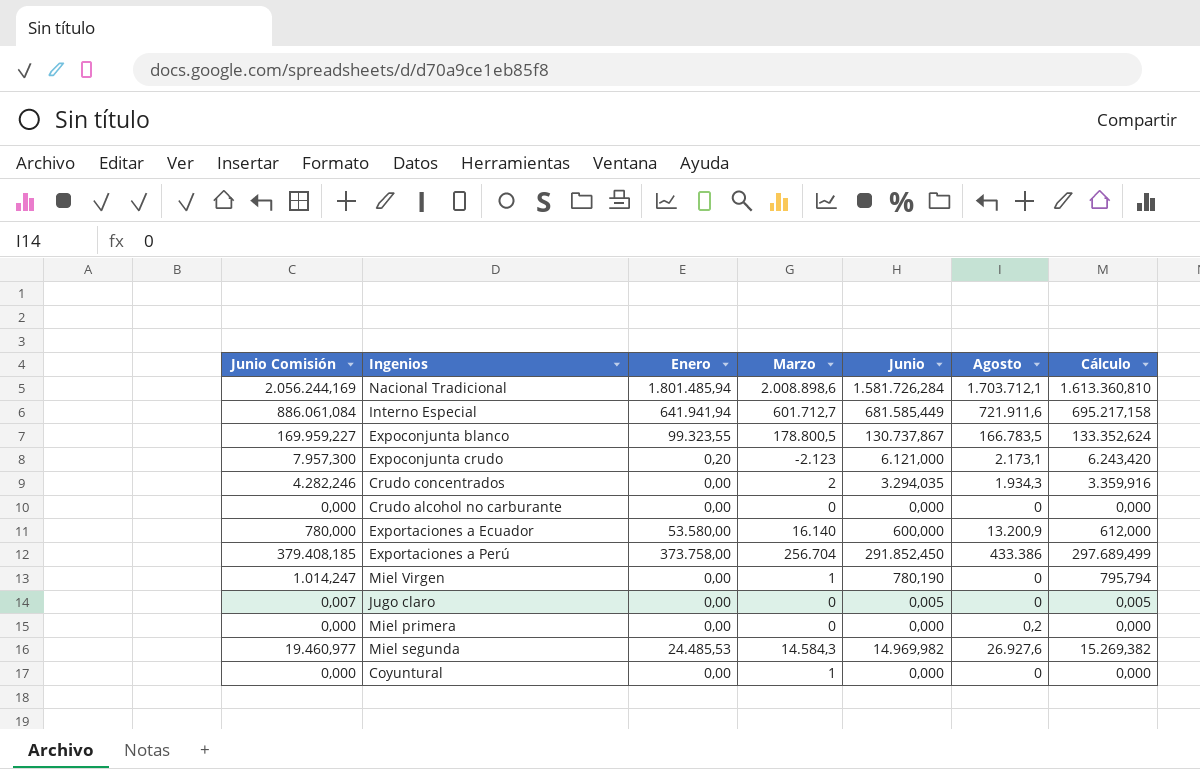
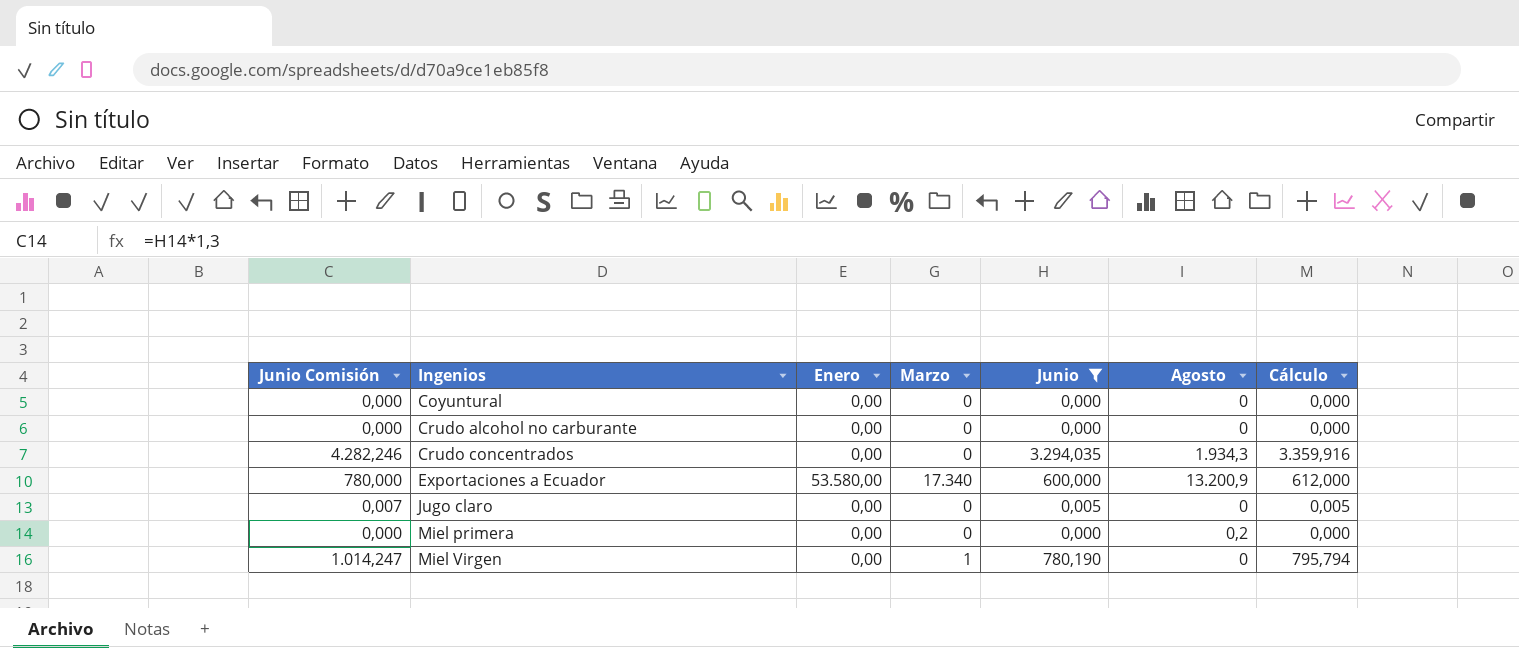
filter: none -> Junio <= 3.294,035
row order: none -> Ingenios ascending
Coyuntural | Marzo: 1 -> 0
Crudo concentrados | Marzo: 2 -> 0
Exportaciones a Ecuador | Marzo: 16.140 -> 17.340

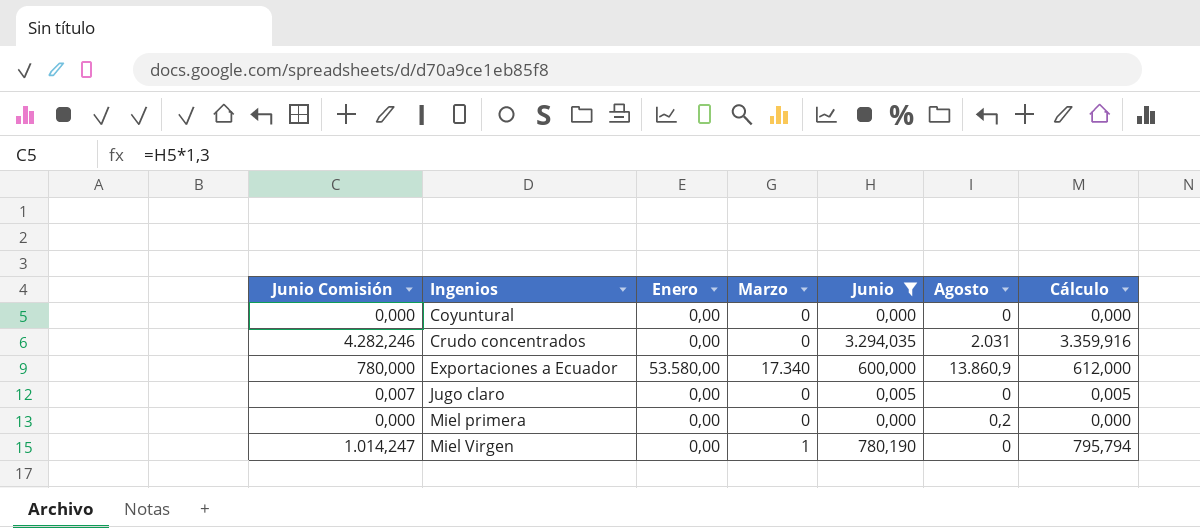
row Crudo alcohol no carburante: 0,000 | 0,00 | 0 | 0,000 | 0 | 0,000 -> none
Crudo concentrados | Agosto: 1.934,3 -> 2.031
Exportaciones a Ecuador | Agosto: 13.200,9 -> 13.860,9

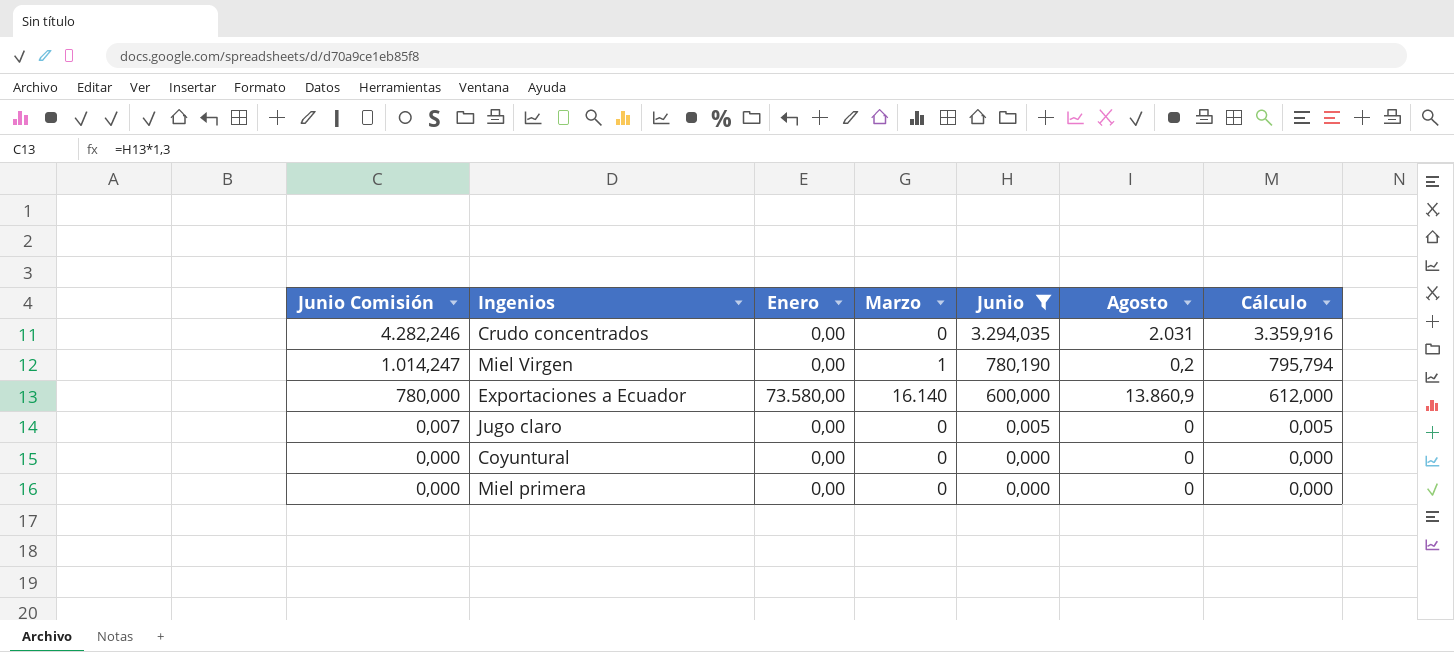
row order: Ingenios ascending -> Junio Comisión descending
Miel Virgen | Agosto: 0 -> 0,2
Exportaciones a Ecuador | Enero: 53.580,00 -> 73.580,00
Exportaciones a Ecuador | Marzo: 17.340 -> 16.140
Miel primera | Agosto: 0,2 -> 0

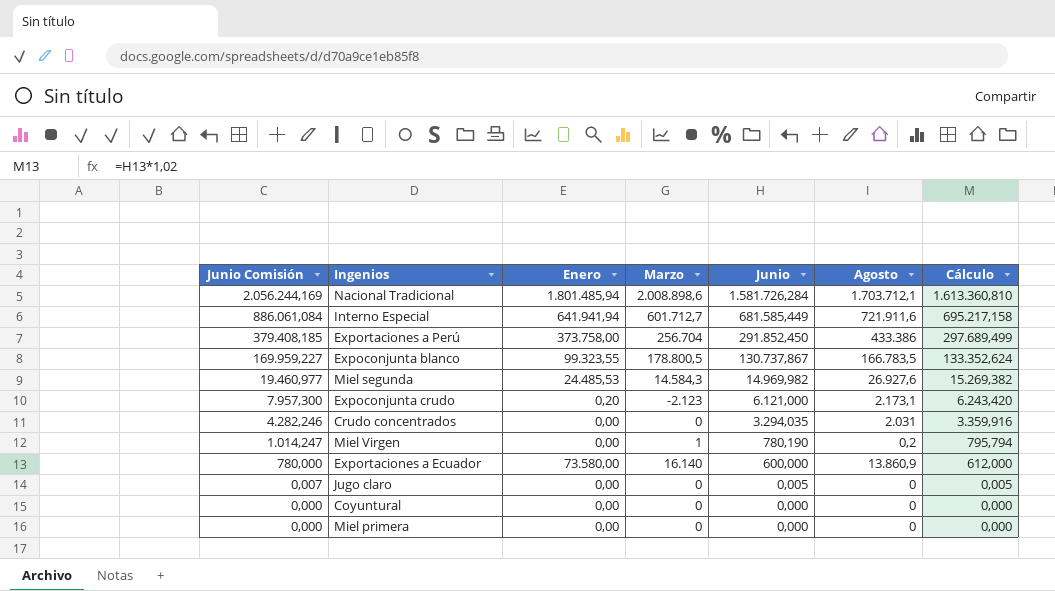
filter: Junio <= 3.294,035 -> none

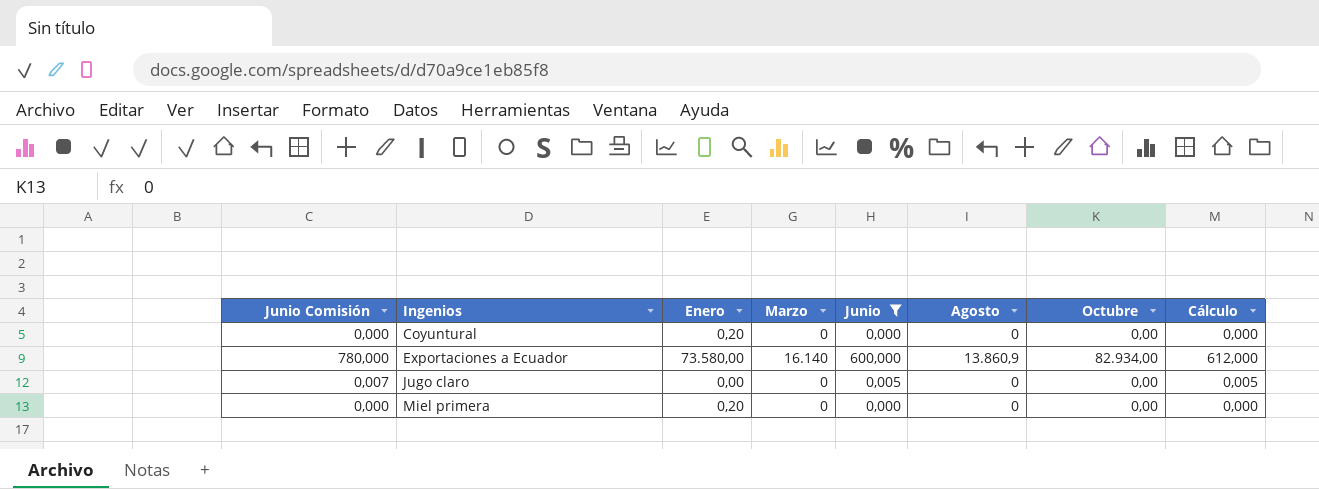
filter: none -> Junio <= 600,000
row order: Junio Comisión descending -> Ingenios ascending
column Octubre | position: none -> 7
Coyuntural | Enero: 0,00 -> 0,20
Miel primera | Enero: 0,00 -> 0,20

